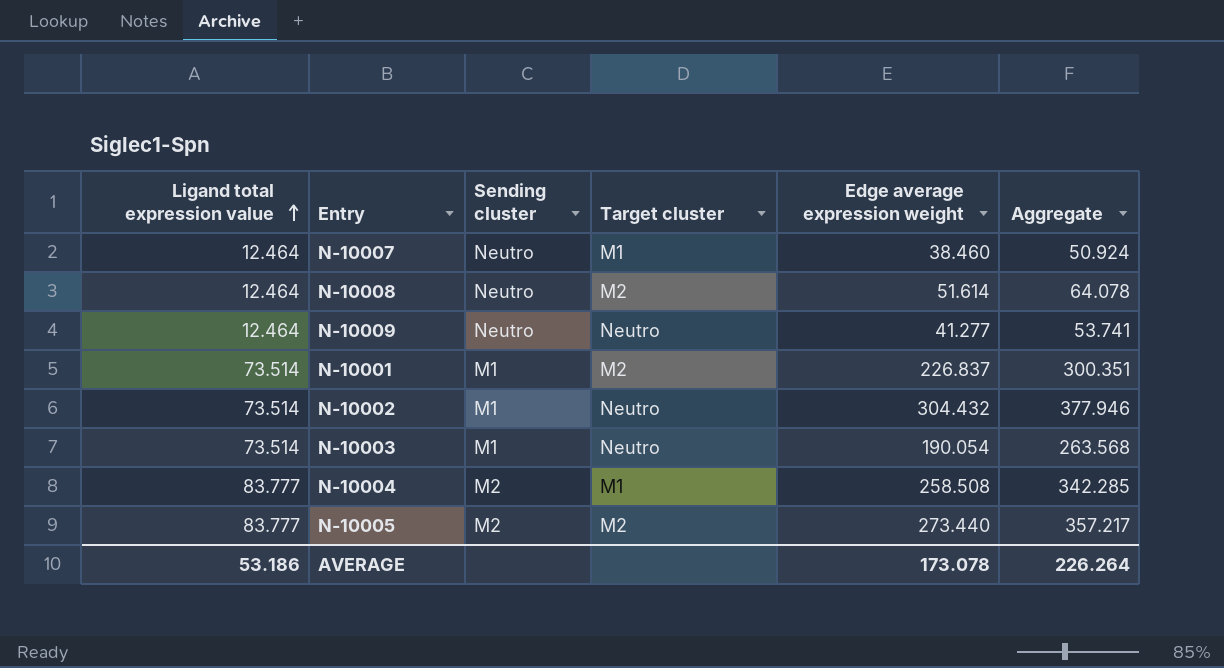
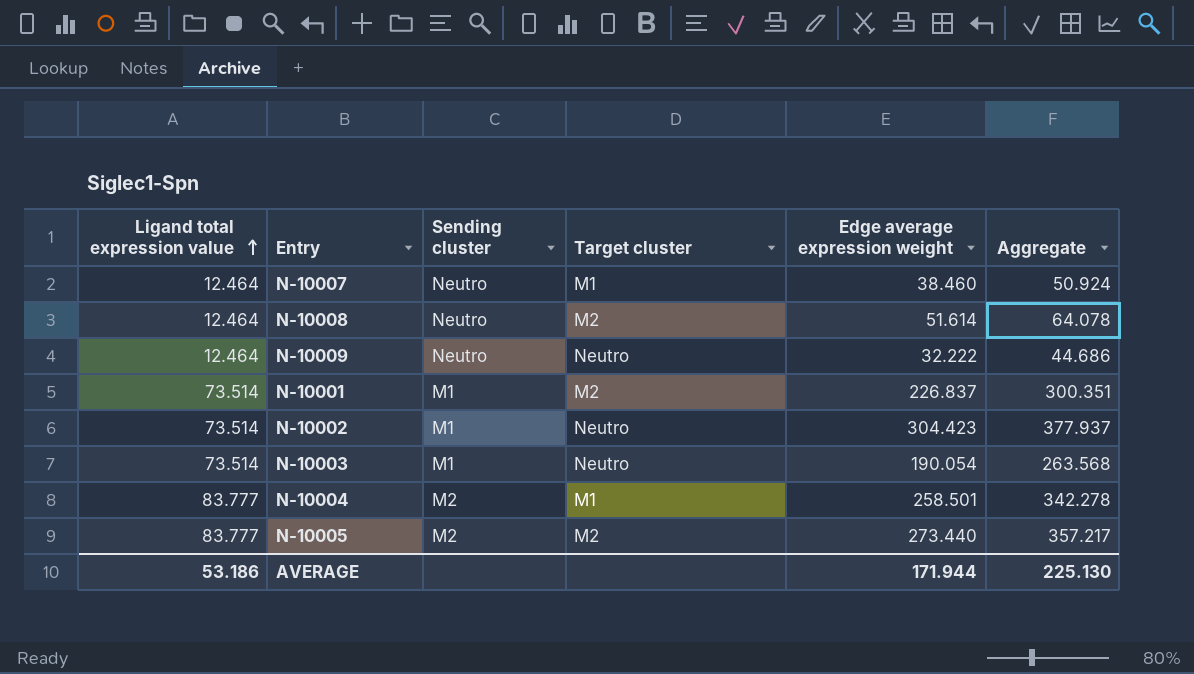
N-10009 | Edge average expression weight: 41.277 -> 32.222
N-10009 | Aggregate: 53.741 -> 44.686
N-10002 | Edge average expression weight: 304.432 -> 304.423
N-10002 | Aggregate: 377.946 -> 377.937
N-10004 | Edge average expression weight: 258.508 -> 258.501
N-10004 | Aggregate: 342.285 -> 342.278
AVERAGE | Edge average expression weight: 173.078 -> 171.944
AVERAGE | Aggregate: 226.264 -> 225.130

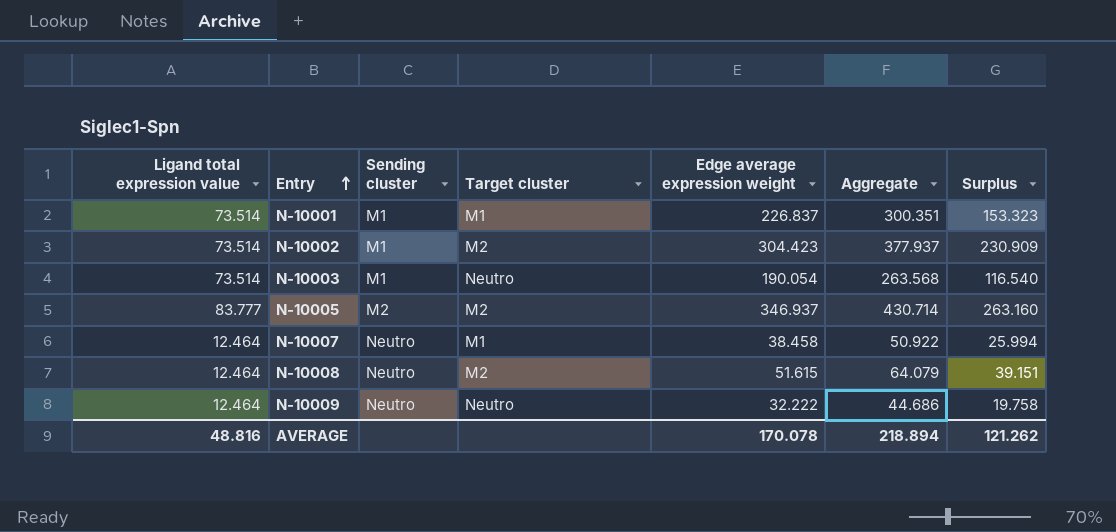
row order: Ligand total expression value ascending -> Entry ascending
column Surplus | formula: none -> [Edge average expression weight] - [Ligand total expression value]
row N-10004: 83.777 | M2 | M1 | 258.501 | 342.278 -> none
N-10001 | Target cluster: M2 -> M1
N-10002 | Target cluster: Neutro -> M2
N-10005 | Edge average expression weight: 273.440 -> 346.937
N-10005 | Aggregate: 357.217 -> 430.714
N-10007 | Edge average expression weight: 38.460 -> 38.458
N-10007 | Aggregate: 50.924 -> 50.922
N-10008 | Edge average expression weight: 51.614 -> 51.615
N-10008 | Aggregate: 64.078 -> 64.079
AVERAGE | Ligand total expression value: 53.186 -> 48.816
AVERAGE | Edge average expression weight: 171.944 -> 170.078
AVERAGE | Aggregate: 225.130 -> 218.894

